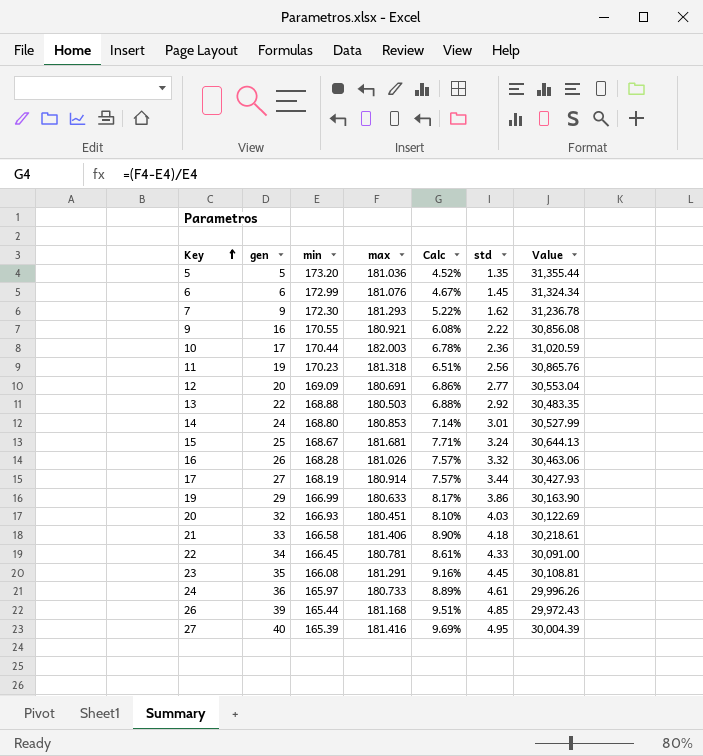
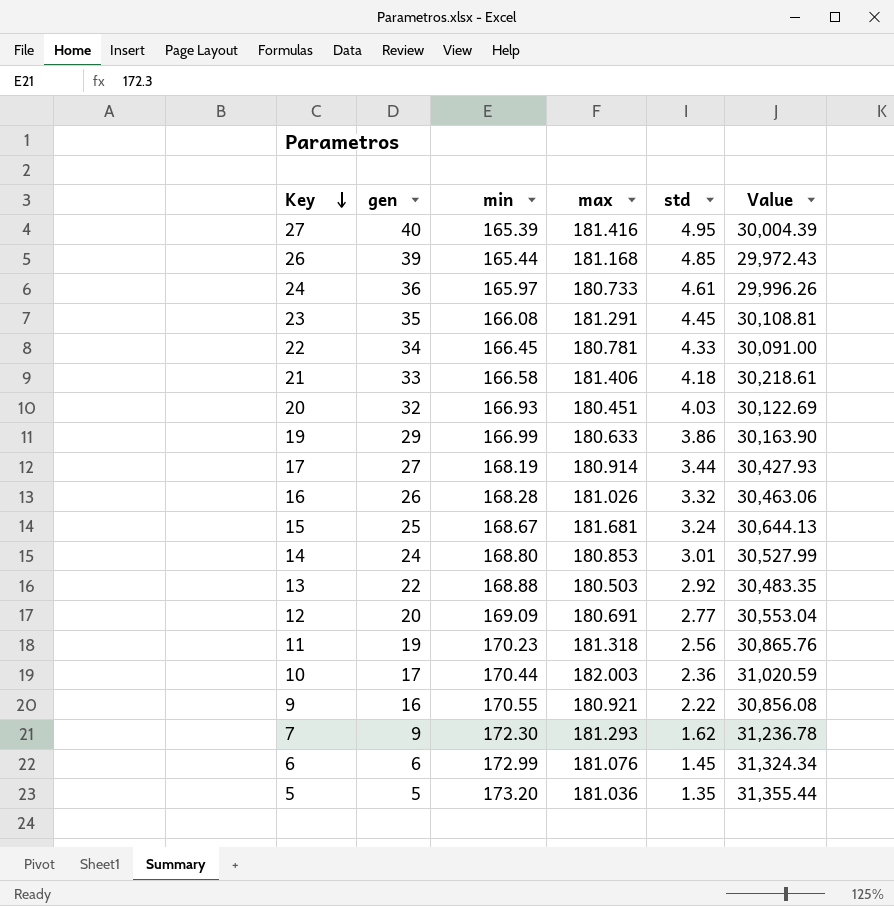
row order: Key ascending -> Key descending
column Calc | formula: ([max] - [min]) / [min] -> none

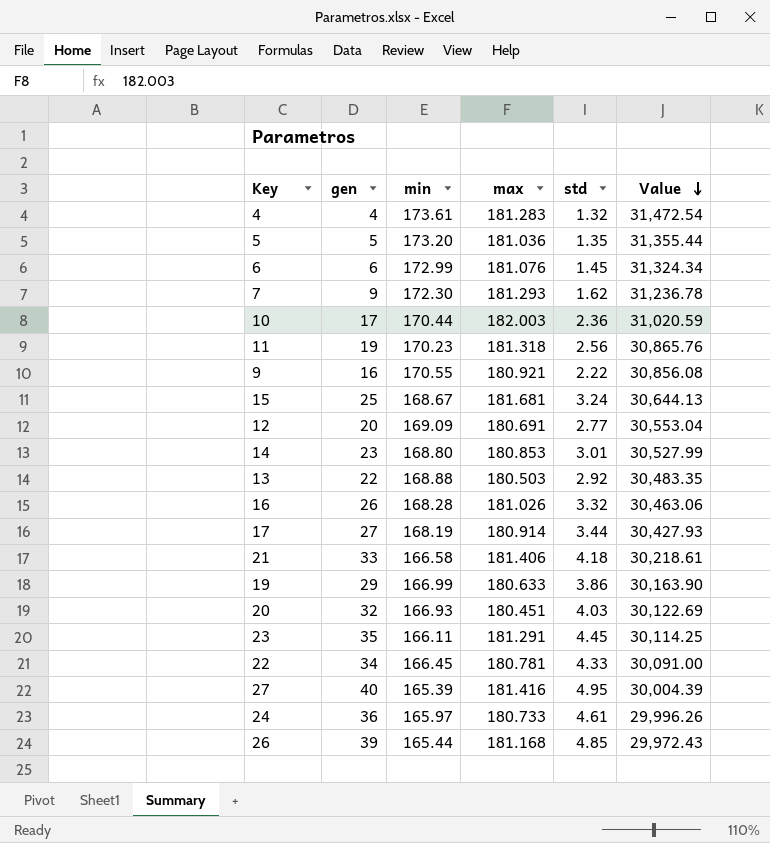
row order: Key descending -> Value descending
row 4: none -> 4 | 173.61 | 181.283 | 1.32 | 31,472.54
14 | gen: 24 -> 23
23 | min: 166.08 -> 166.11
23 | Value: 30,108.81 -> 30,114.25

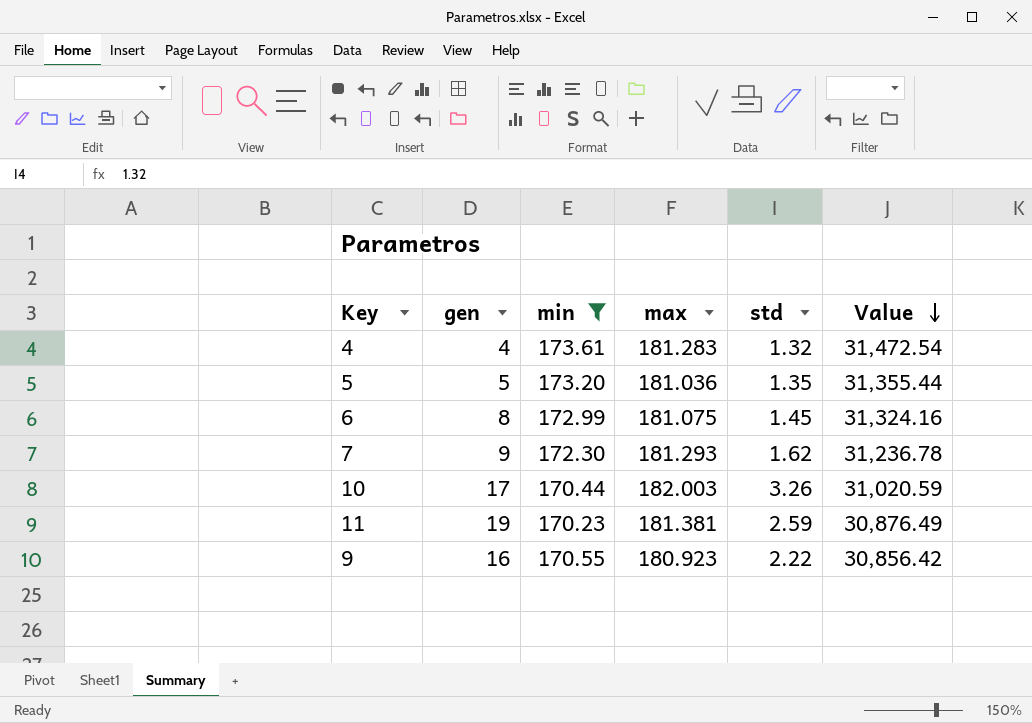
filter: none -> min >= 170.23
6 | gen: 6 -> 8
6 | max: 181.076 -> 181.075
6 | Value: 31,324.34 -> 31,324.16
10 | std: 2.36 -> 3.26
11 | max: 181.318 -> 181.381
11 | std: 2.56 -> 2.59
11 | Value: 30,865.76 -> 30,876.49
9 | max: 180.921 -> 180.923
9 | Value: 30,856.08 -> 30,856.42

